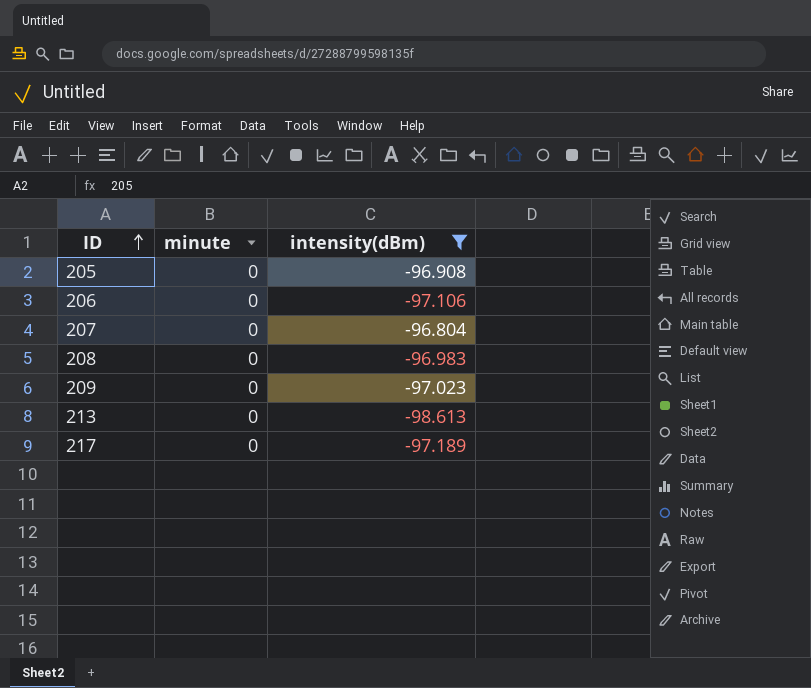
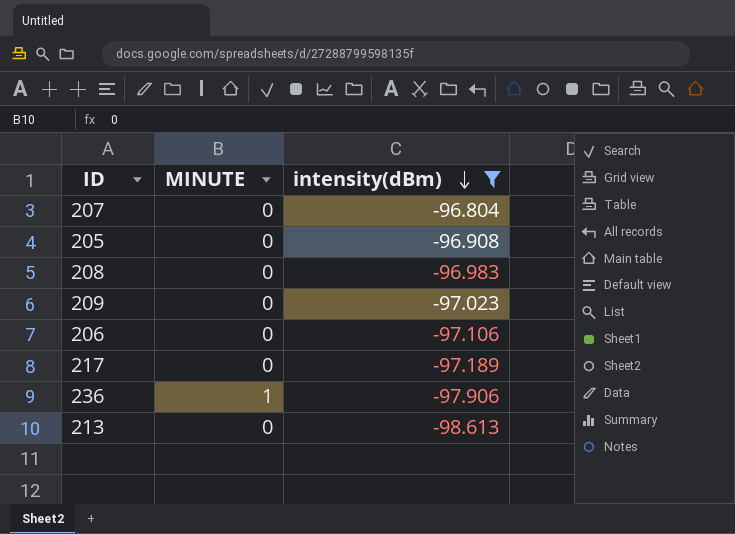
row order: ID ascending -> intensity(dBm) descending
column name: minute -> MINUTE
row 236: none -> 1 | -97.906

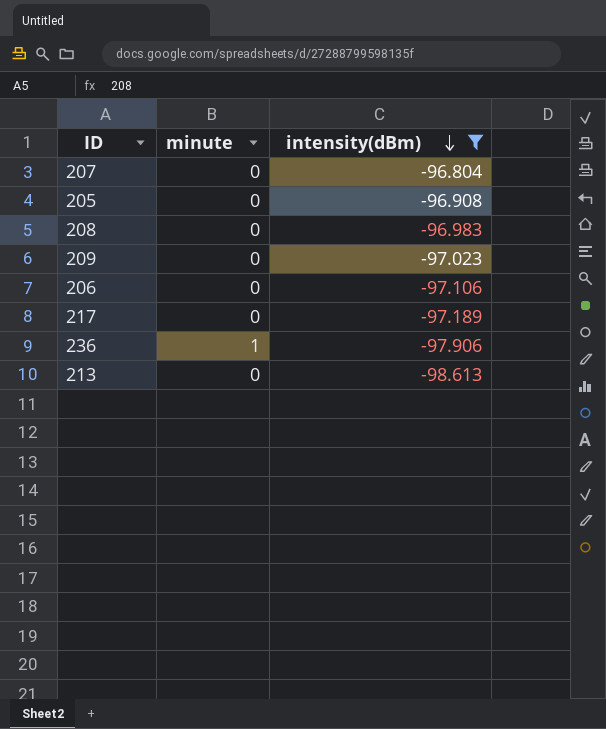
column name: MINUTE -> minute

